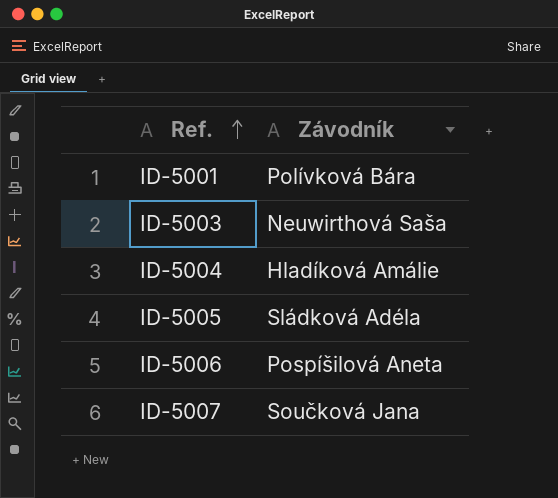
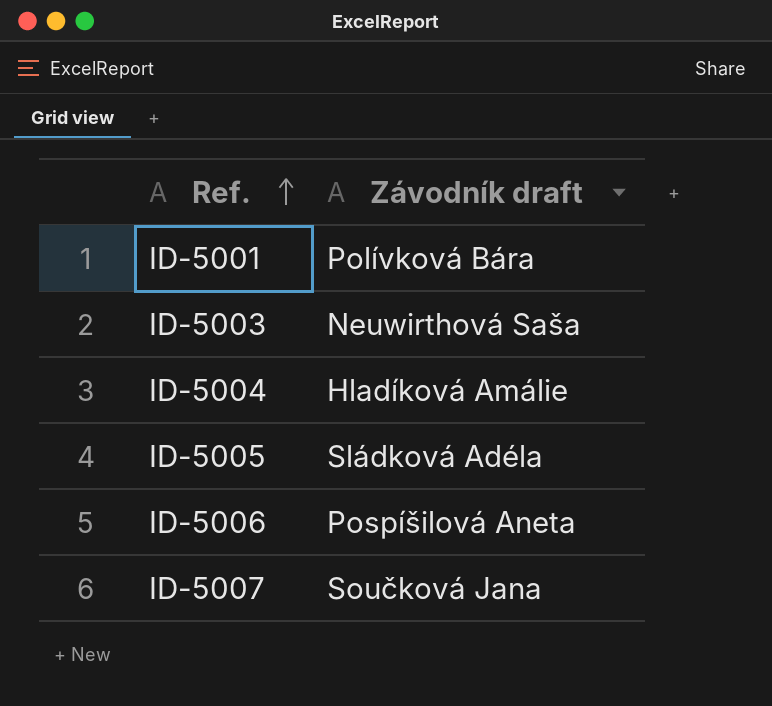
column name: Závodník -> Závodník draft

